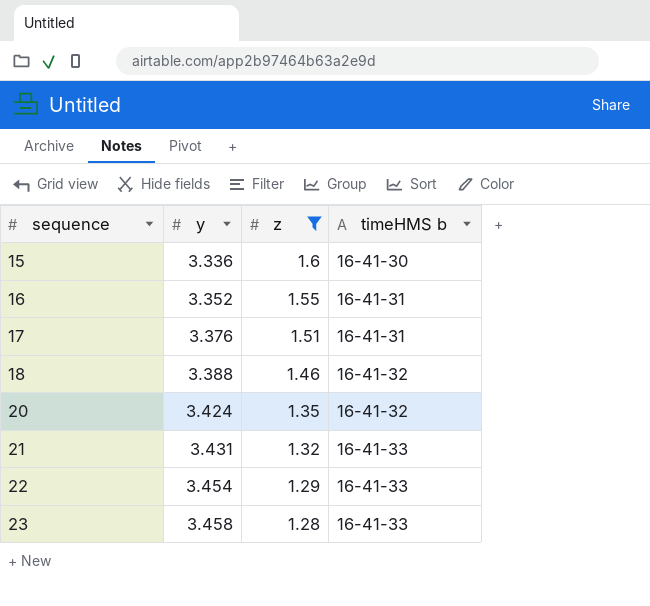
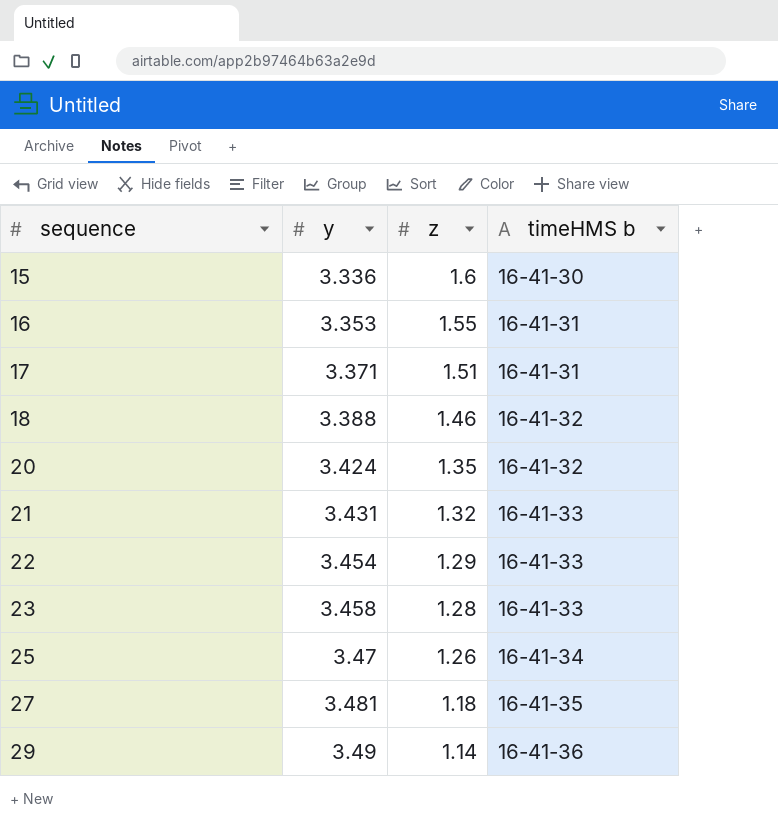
filter: z >= 1.28 -> none
16 | y: 3.352 -> 3.353
17 | y: 3.376 -> 3.371

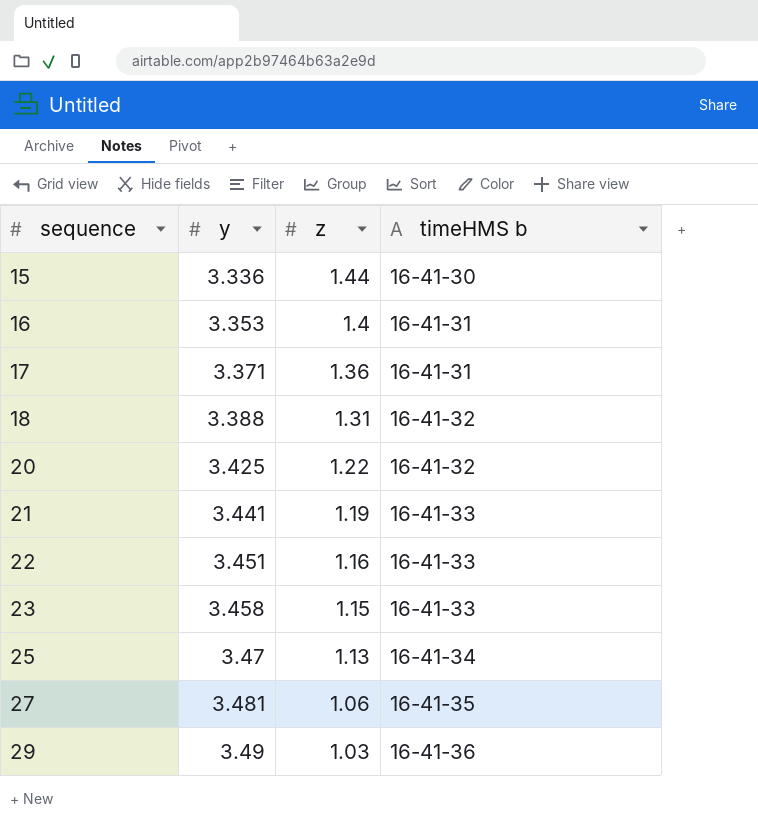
15 | z: 1.6 -> 1.44
16 | z: 1.55 -> 1.4
17 | z: 1.51 -> 1.36
18 | z: 1.46 -> 1.31
20 | y: 3.424 -> 3.425
20 | z: 1.35 -> 1.22
21 | y: 3.431 -> 3.441
21 | z: 1.32 -> 1.19
22 | y: 3.454 -> 3.451
22 | z: 1.29 -> 1.16
23 | z: 1.28 -> 1.15
25 | z: 1.26 -> 1.13
27 | z: 1.18 -> 1.06
29 | z: 1.14 -> 1.03

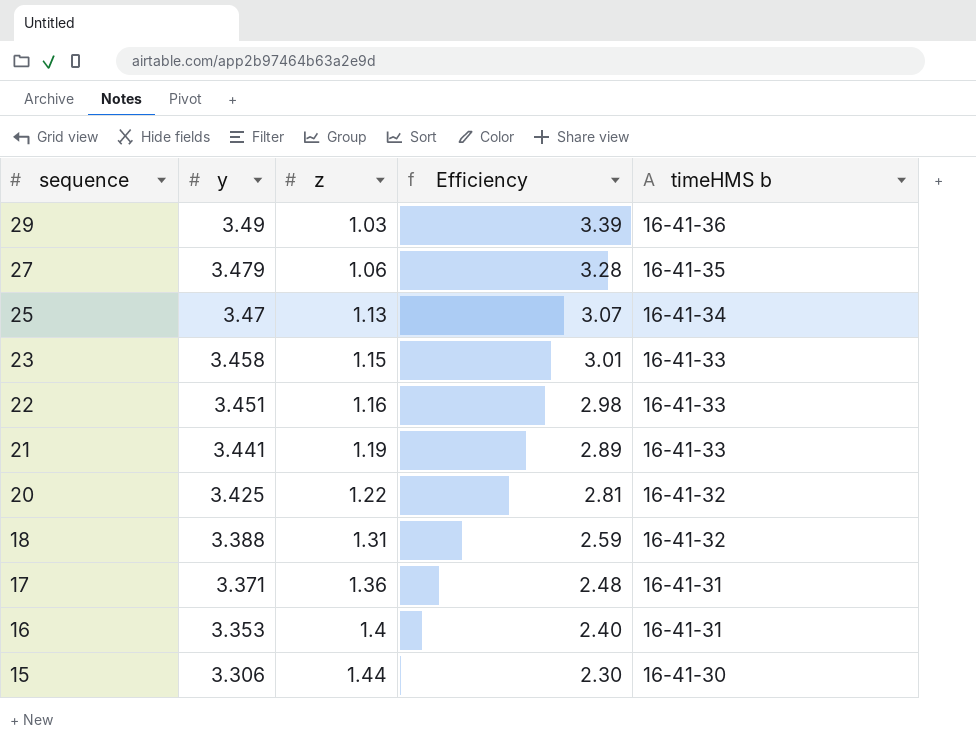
row order: sequence ascending -> sequence descending
column Efficiency | formula: none -> [y] / [z]
27 | y: 3.481 -> 3.479
15 | y: 3.336 -> 3.306

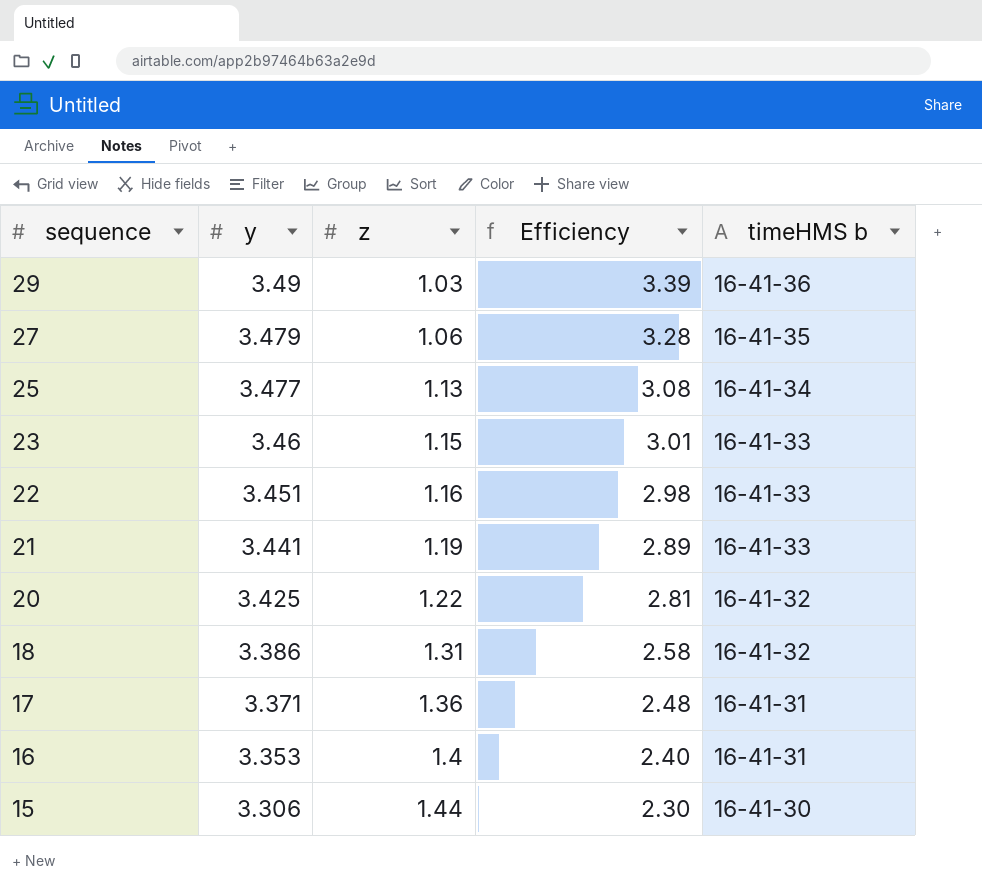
25 | y: 3.47 -> 3.477
25 | Efficiency: 3.07 -> 3.08
23 | y: 3.458 -> 3.46
18 | y: 3.388 -> 3.386
18 | Efficiency: 2.59 -> 2.58

